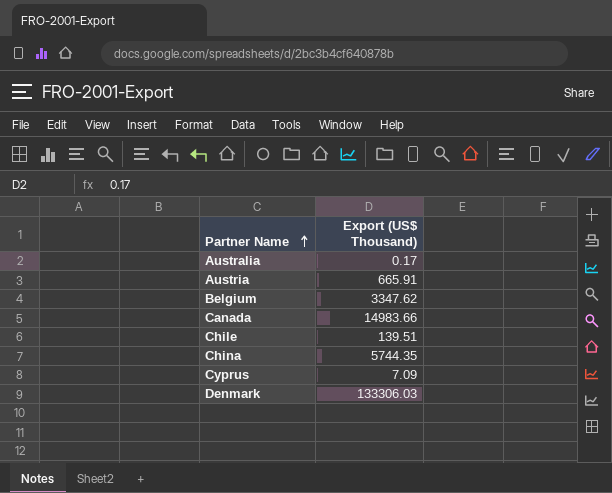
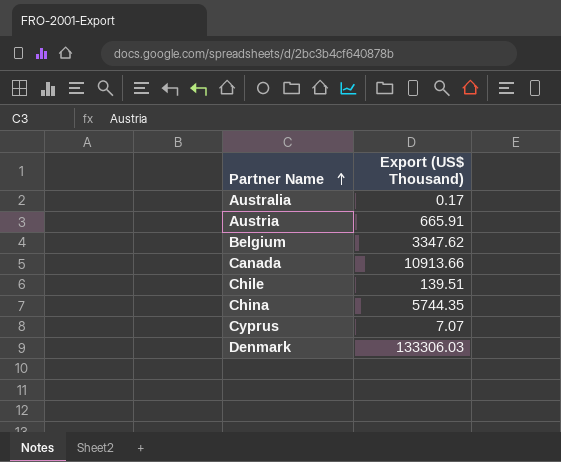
Canada | Export (US$ Thousand): 14983.66 -> 10913.66
Cyprus | Export (US$ Thousand): 7.09 -> 7.07

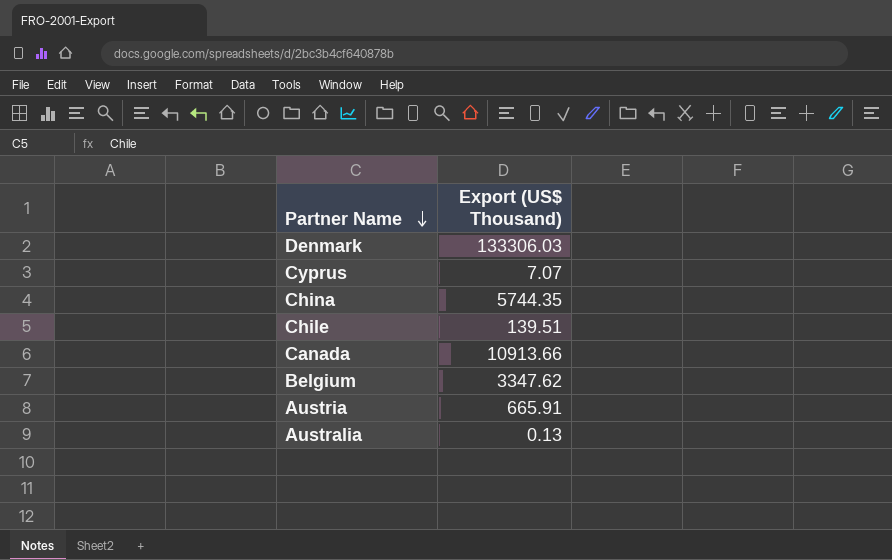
row order: Partner Name ascending -> Partner Name descending
Australia | Export (US$ Thousand): 0.17 -> 0.13

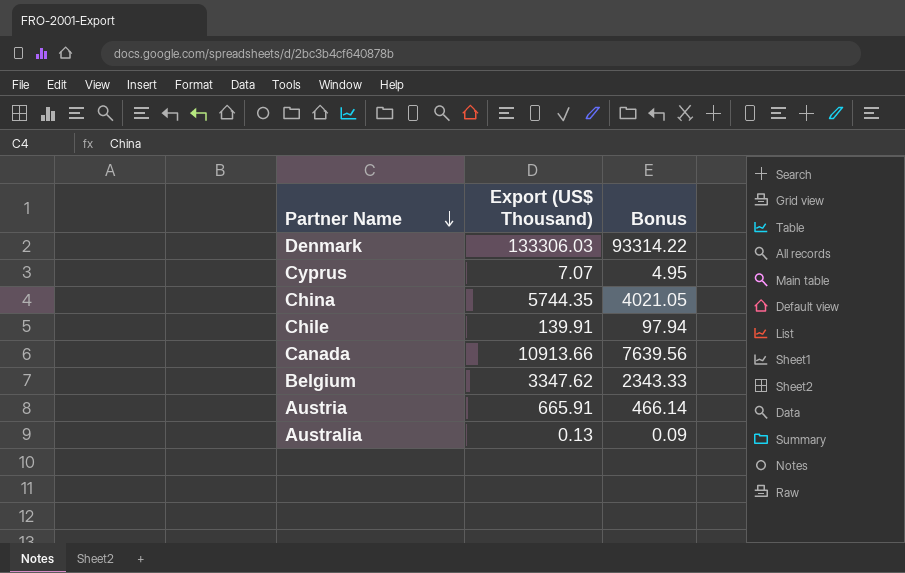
column Bonus | formula: none -> [Export (US$ Thousand)] * 0.7
Chile | Export (US$ Thousand): 139.51 -> 139.91

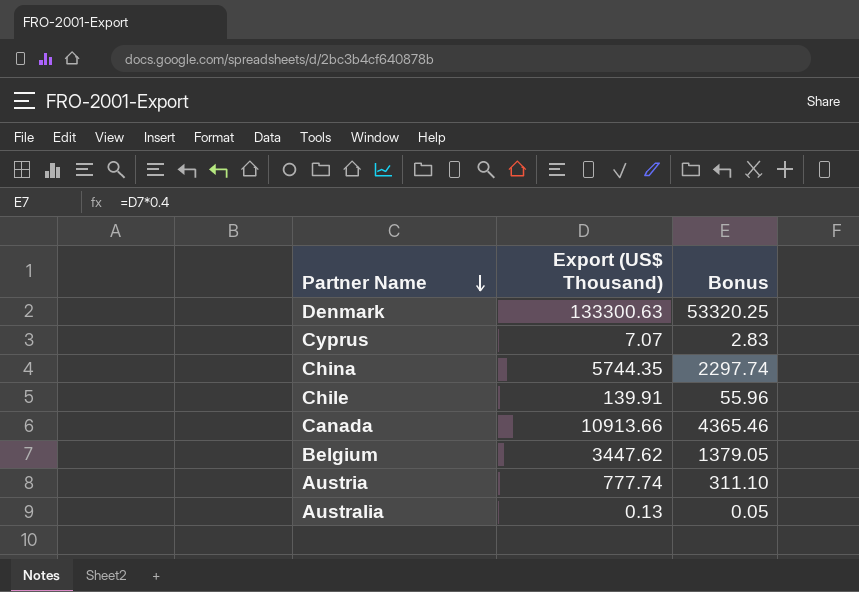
column Bonus | formula: [Export (US$ Thousand)] * 0.7 -> [Export (US$ Thousand)] * 0.4
Denmark | Export (US$ Thousand): 133306.03 -> 133300.63
Belgium | Export (US$ Thousand): 3347.62 -> 3447.62
Austria | Export (US$ Thousand): 665.91 -> 777.74

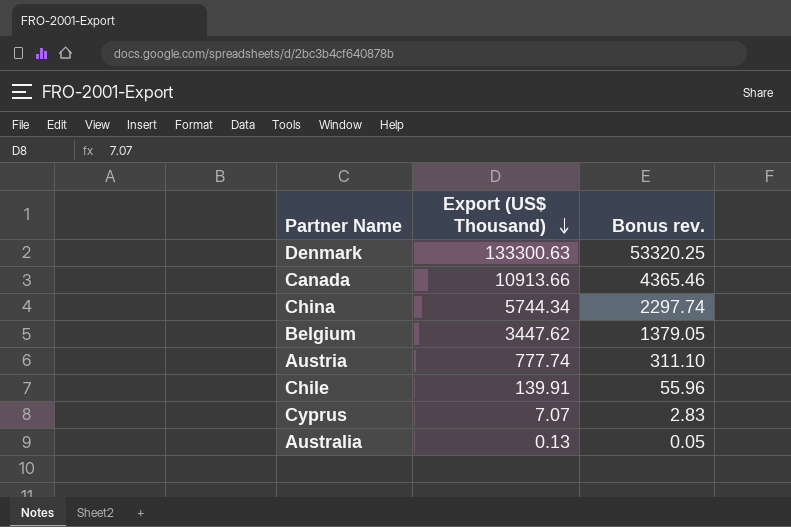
row order: Partner Name descending -> Export (US$ Thousand) descending
column name: Bonus -> Bonus rev.
China | Export (US$ Thousand): 5744.35 -> 5744.34

